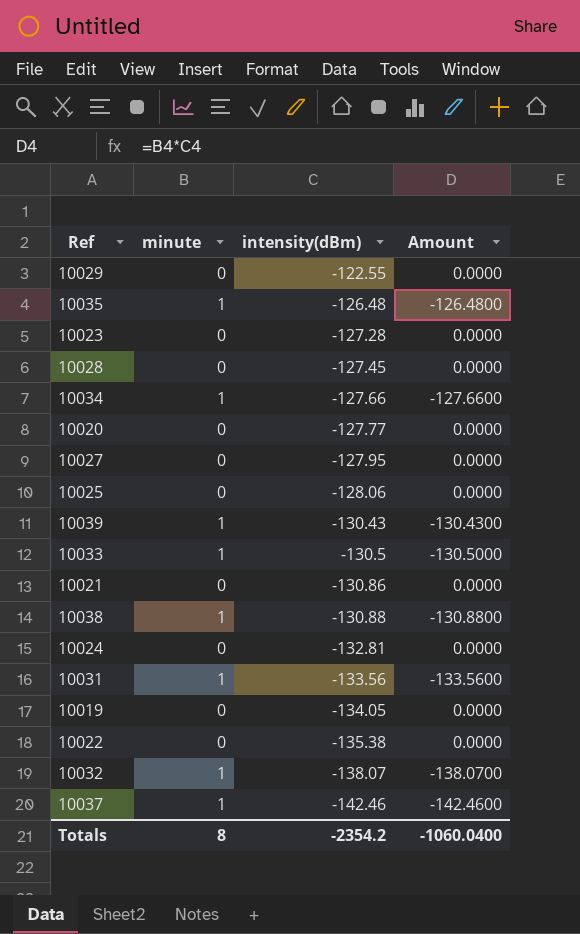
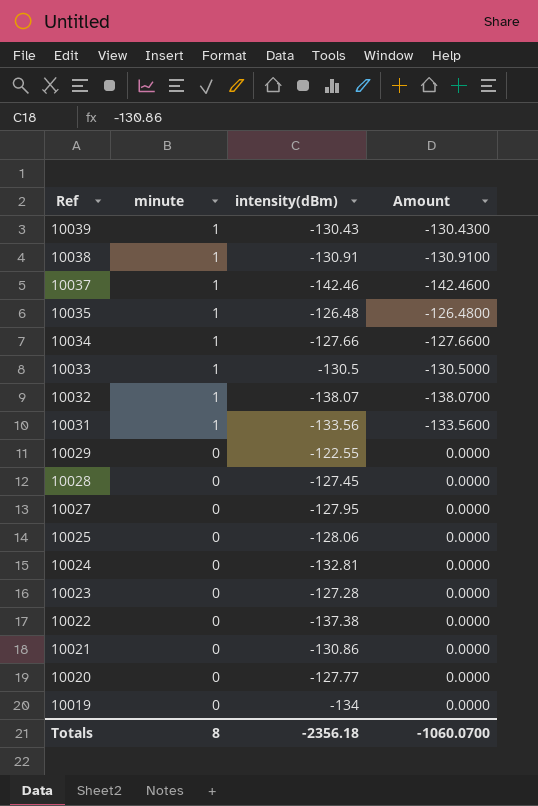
row order: intensity(dBm) descending -> Ref descending
10038 | intensity(dBm): -130.88 -> -130.91
10038 | Amount: -130.8800 -> -130.9100
10022 | intensity(dBm): -135.38 -> -137.38
10019 | intensity(dBm): -134.05 -> -134
Totals | intensity(dBm): -2354.2 -> -2356.18
Totals | Amount: -1060.0400 -> -1060.0700

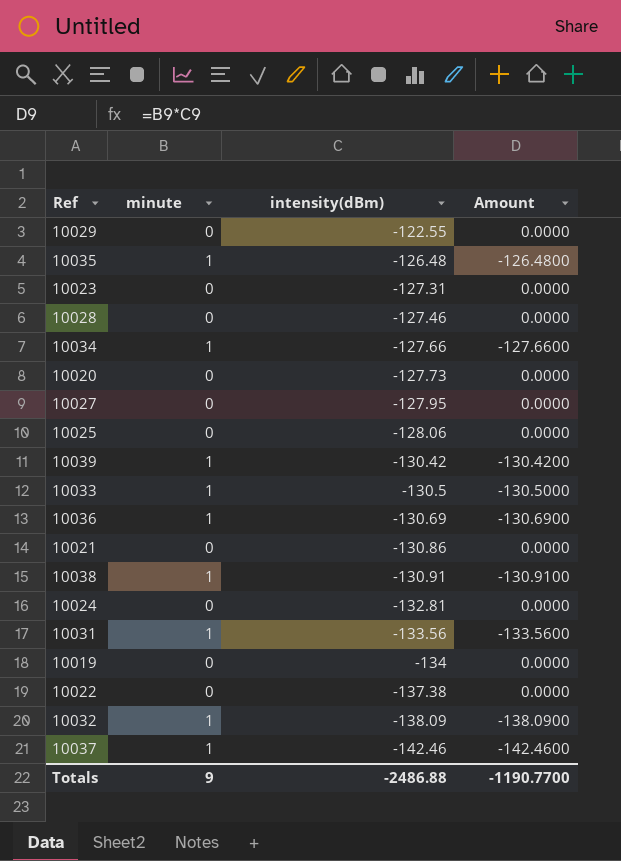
row order: Ref descending -> intensity(dBm) descending
10023 | intensity(dBm): -127.28 -> -127.31
10028 | intensity(dBm): -127.45 -> -127.46
10020 | intensity(dBm): -127.77 -> -127.73
10039 | intensity(dBm): -130.43 -> -130.42
10039 | Amount: -130.4300 -> -130.4200
row 10036: none -> 1 | -130.69 | -130.6900
10032 | intensity(dBm): -138.07 -> -138.09
10032 | Amount: -138.0700 -> -138.0900
Totals | minute: 8 -> 9
Totals | intensity(dBm): -2356.18 -> -2486.88
Totals | Amount: -1060.0700 -> -1190.7700

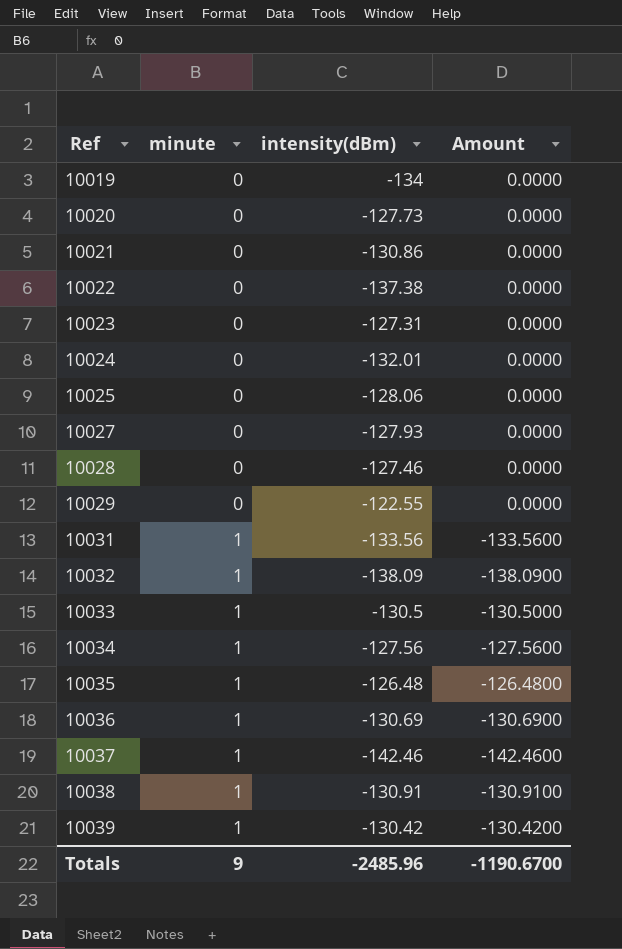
row order: intensity(dBm) descending -> Ref ascending
10024 | intensity(dBm): -132.81 -> -132.01
10027 | intensity(dBm): -127.95 -> -127.93
10034 | intensity(dBm): -127.66 -> -127.56
10034 | Amount: -127.6600 -> -127.5600
Totals | intensity(dBm): -2486.88 -> -2485.96
Totals | Amount: -1190.7700 -> -1190.6700

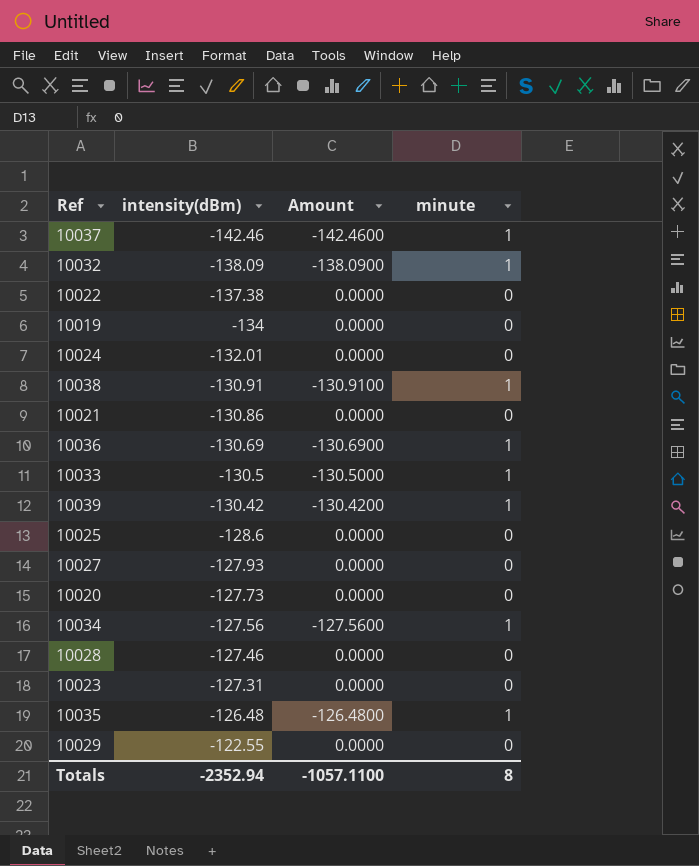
row order: Ref ascending -> intensity(dBm) ascending
column minute | position: 2 -> 4
row 10031: 1 | -133.56 | -133.5600 -> none
10025 | intensity(dBm): -128.06 -> -128.6
Totals | intensity(dBm): -2485.96 -> -2352.94
Totals | Amount: -1190.6700 -> -1057.1100
Totals | minute: 9 -> 8

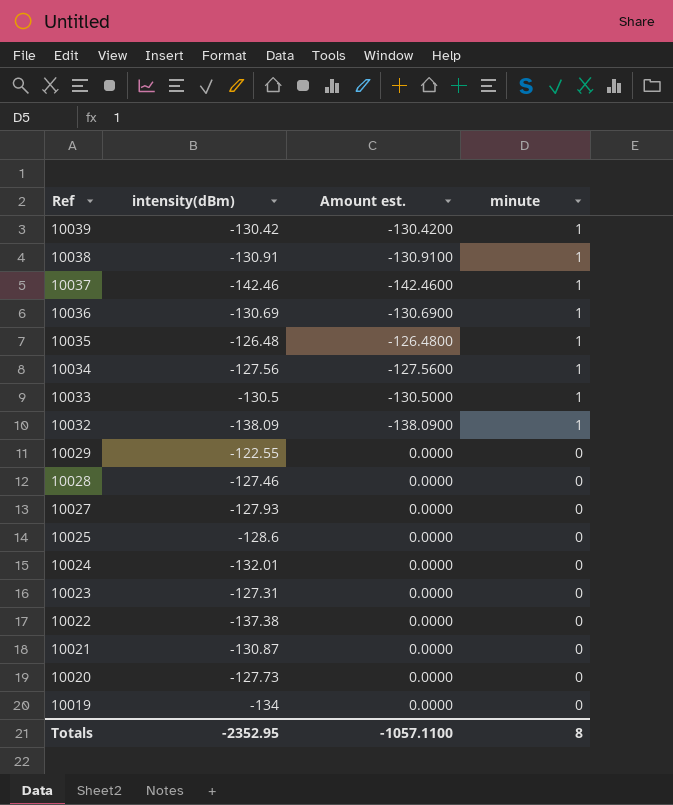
row order: intensity(dBm) ascending -> Ref descending
column name: Amount -> Amount est.
10021 | intensity(dBm): -130.86 -> -130.87
Totals | intensity(dBm): -2352.94 -> -2352.95

